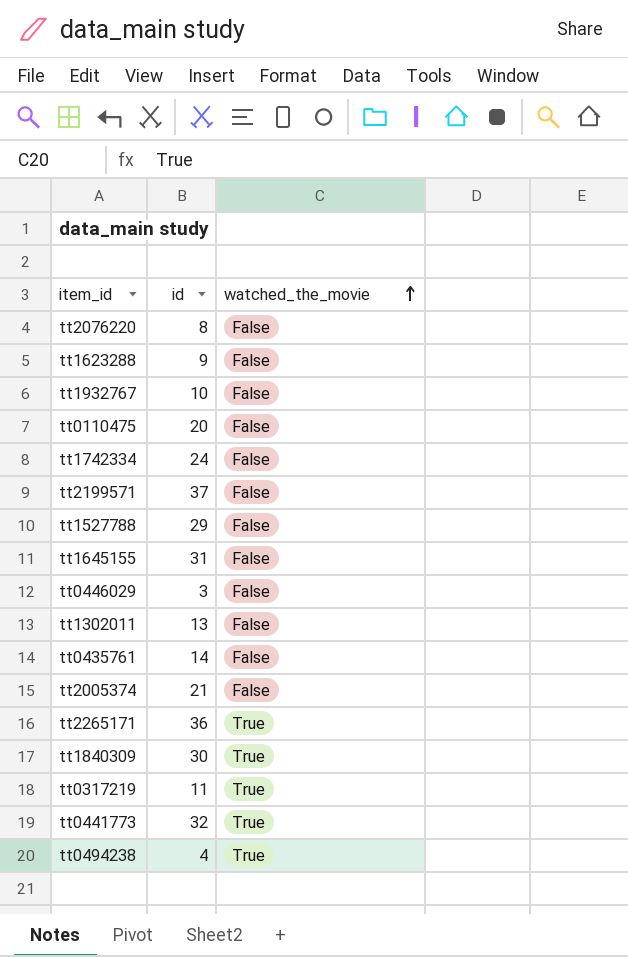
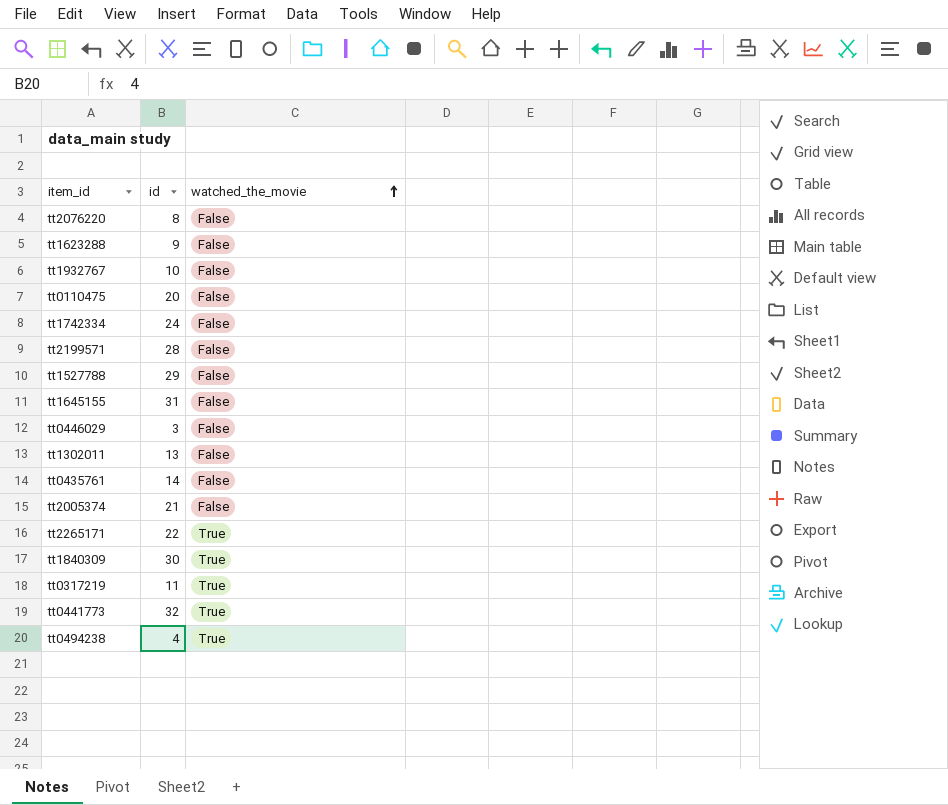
tt2199571 | id: 37 -> 28
tt2265171 | id: 36 -> 22

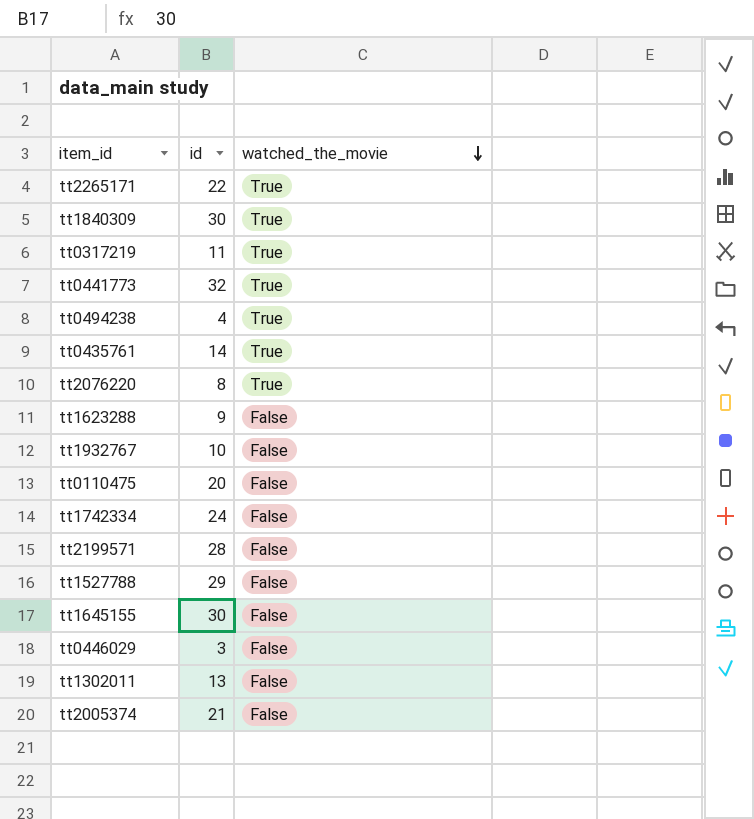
row order: watched_the_movie ascending -> watched_the_movie descending
tt0435761 | watched_the_movie: False -> True
tt2076220 | watched_the_movie: False -> True
tt1645155 | id: 31 -> 30

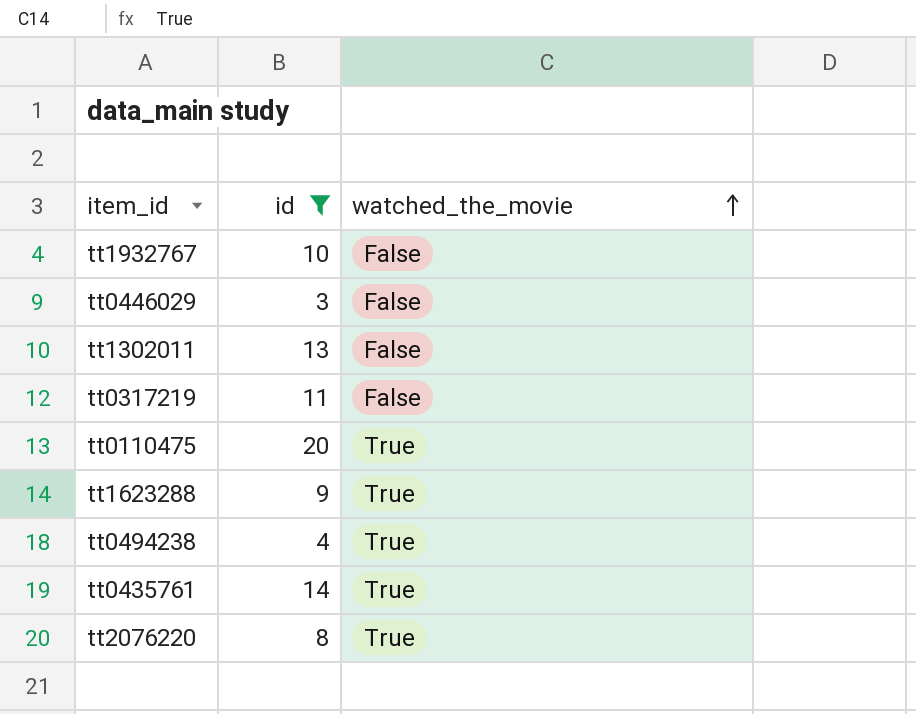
filter: none -> id <= 20
row order: watched_the_movie descending -> watched_the_movie ascending
tt0317219 | watched_the_movie: True -> False
tt0110475 | watched_the_movie: False -> True
tt1623288 | watched_the_movie: False -> True

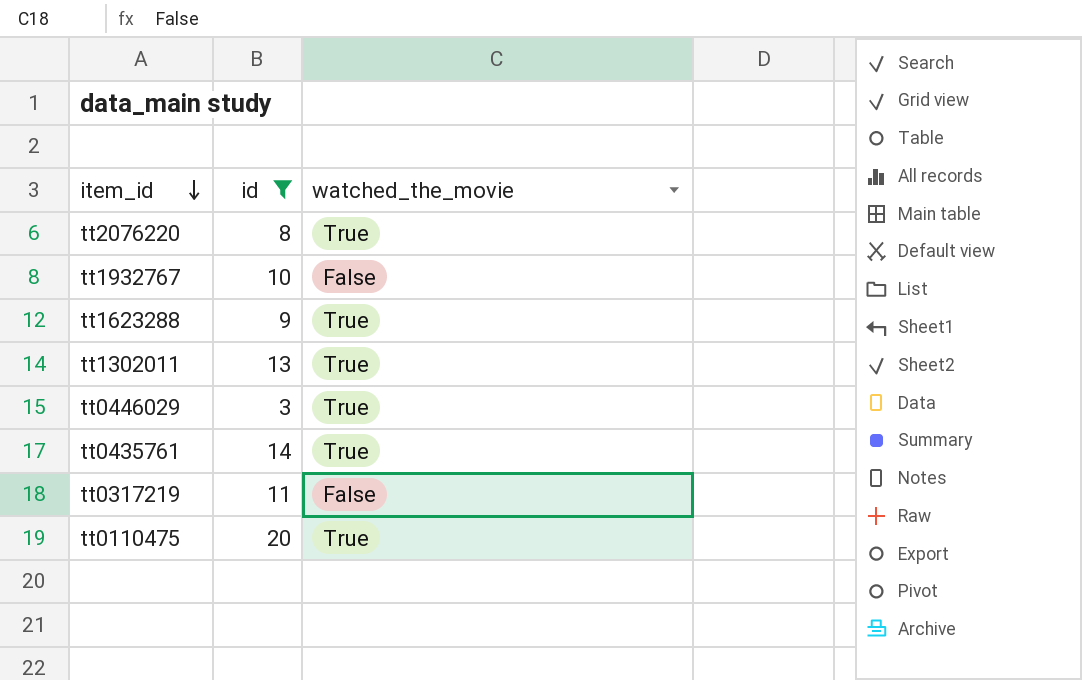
row order: watched_the_movie ascending -> item_id descending
row tt0494238: 4 | True -> none
tt1302011 | watched_the_movie: False -> True
tt0446029 | watched_the_movie: False -> True

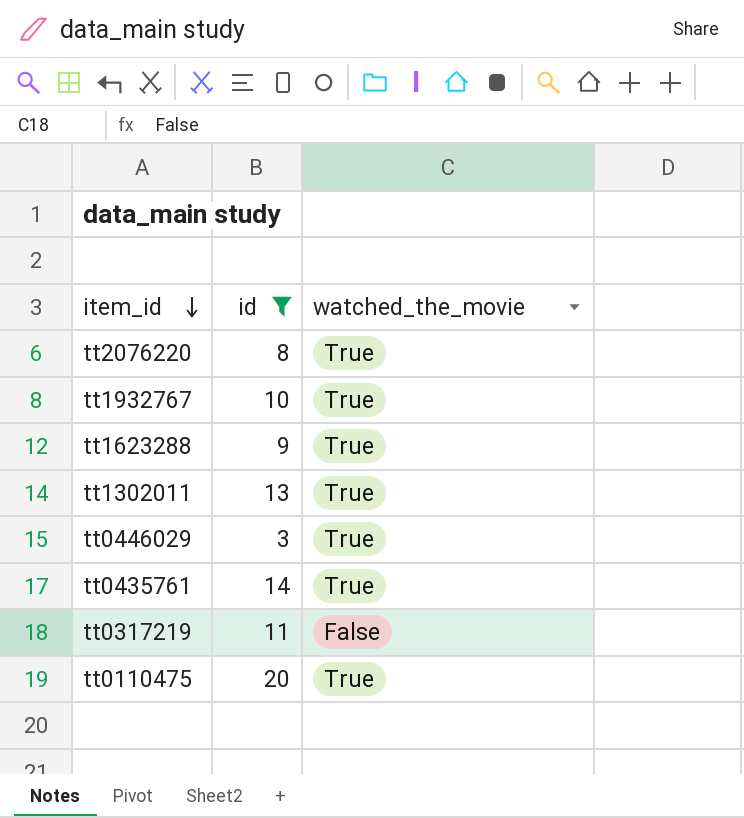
tt1932767 | watched_the_movie: False -> True

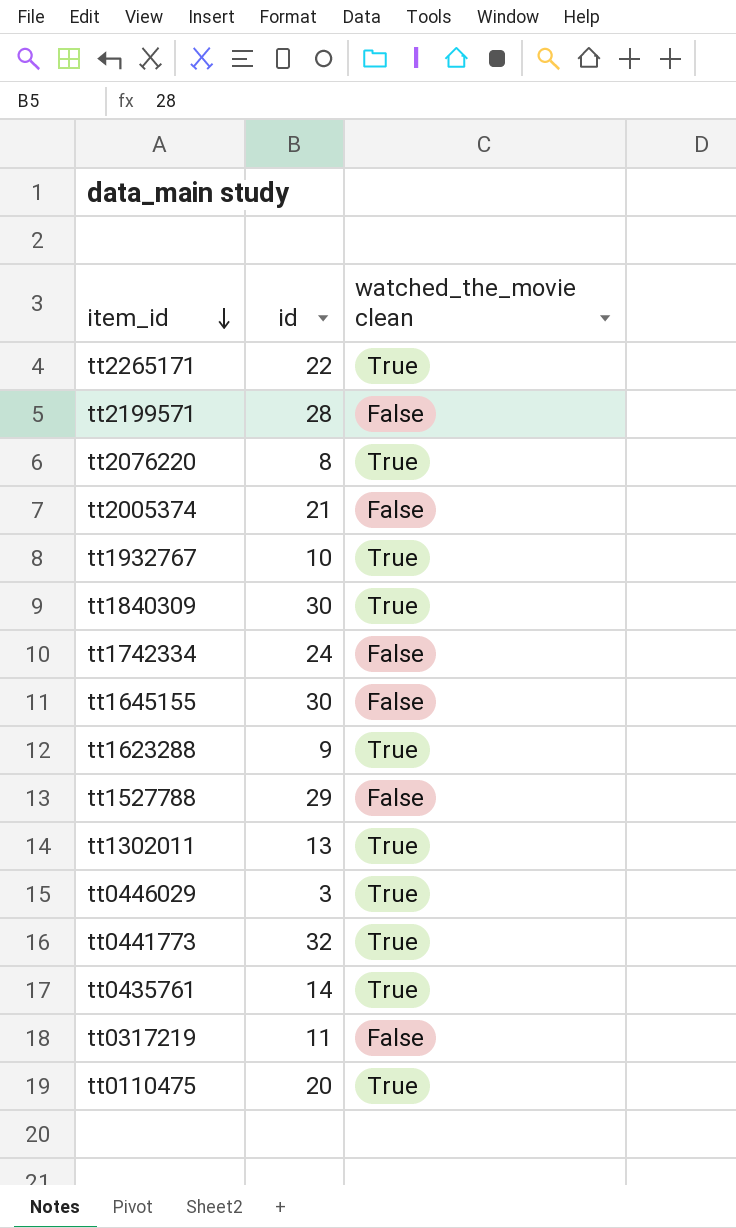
filter: id <= 20 -> none
column name: watched_the_movie -> watched_the_movie clean

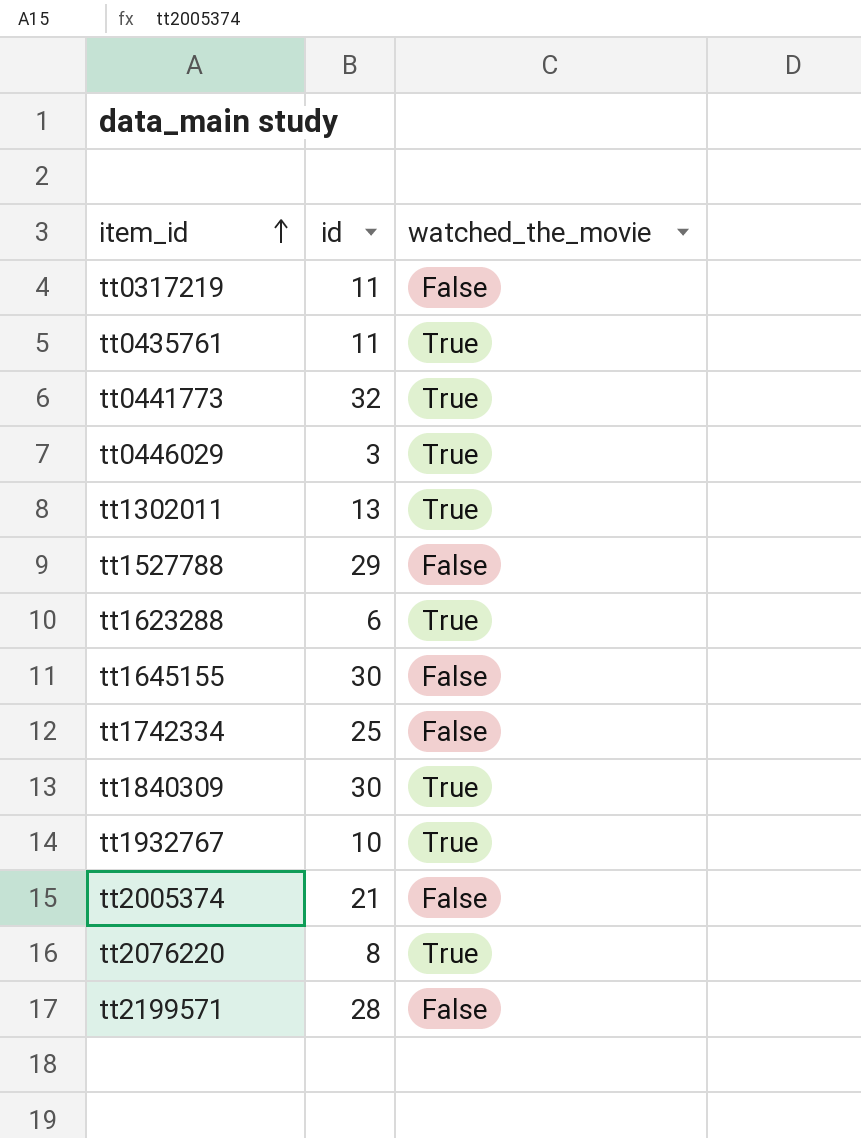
row order: item_id descending -> item_id ascending
column name: watched_the_movie clean -> watched_the_movie
row tt2265171: 22 | True -> none
row tt0110475: 20 | True -> none
tt0435761 | id: 14 -> 11
tt1623288 | id: 9 -> 6
tt1742334 | id: 24 -> 25

